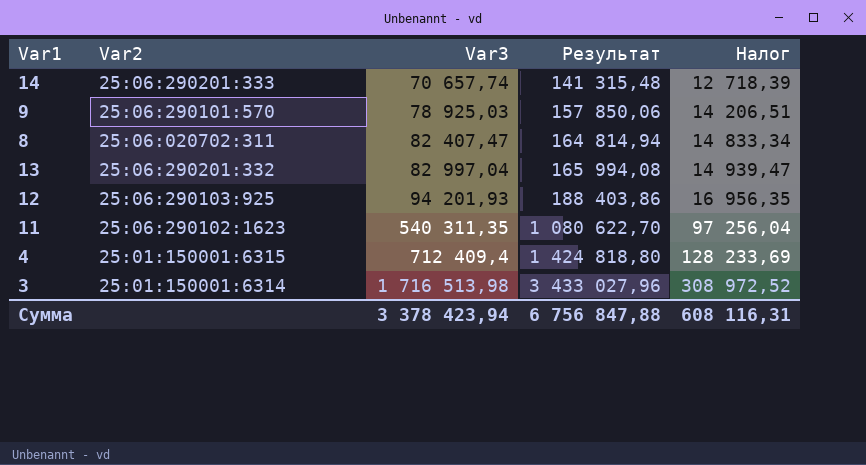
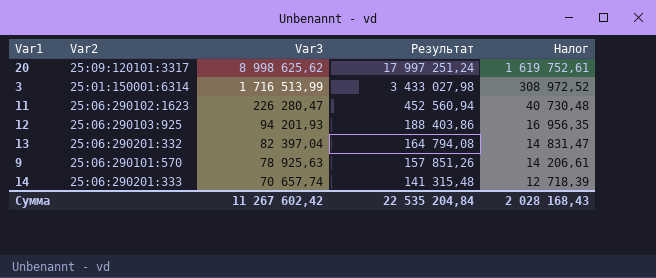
row order: Var3 ascending -> Var3 descending
row 8: 25:06:020702:311 | 82 407,47 | 164 814,94 | 14 833,34 -> none
row 4: 25:01:150001:6315 | 712 409,4 | 1 424 818,80 | 128 233,69 -> none
row 20: none -> 25:09:120101:3317 | 8 998 625,62 | 17 997 251,24 | 1 619 752,61
3 | Var3: 1 716 513,98 -> 1 716 513,99
3 | Результат: 3 433 027,96 -> 3 433 027,98
11 | Var3: 540 311,35 -> 226 280,47
11 | Результат: 1 080 622,70 -> 452 560,94
11 | Налог: 97 256,04 -> 40 730,48
13 | Var3: 82 997,04 -> 82 397,04
13 | Результат: 165 994,08 -> 164 794,08
13 | Налог: 14 939,47 -> 14 831,47
9 | Var3: 78 925,03 -> 78 925,63
9 | Результат: 157 850,06 -> 157 851,26
9 | Налог: 14 206,51 -> 14 206,61
Сумма | Var3: 3 378 423,94 -> 11 267 602,42
Сумма | Результат: 6 756 847,88 -> 22 535 204,84
Сумма | Налог: 608 116,31 -> 2 028 168,43

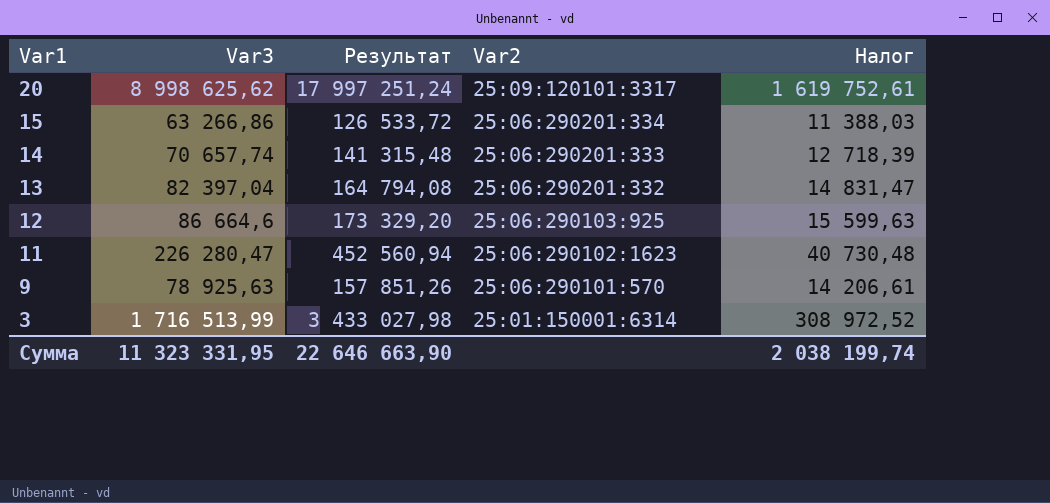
row order: Var3 descending -> Var1 descending
column Var2 | position: 2 -> 4
row 15: none -> 63 266,86 | 126 533,72 | 25:06:290201:334 | 11 388,03
12 | Var3: 94 201,93 -> 86 664,6
12 | Результат: 188 403,86 -> 173 329,20
12 | Налог: 16 956,35 -> 15 599,63
Сумма | Var3: 11 267 602,42 -> 11 323 331,95
Сумма | Результат: 22 535 204,84 -> 22 646 663,90
Сумма | Налог: 2 028 168,43 -> 2 038 199,74

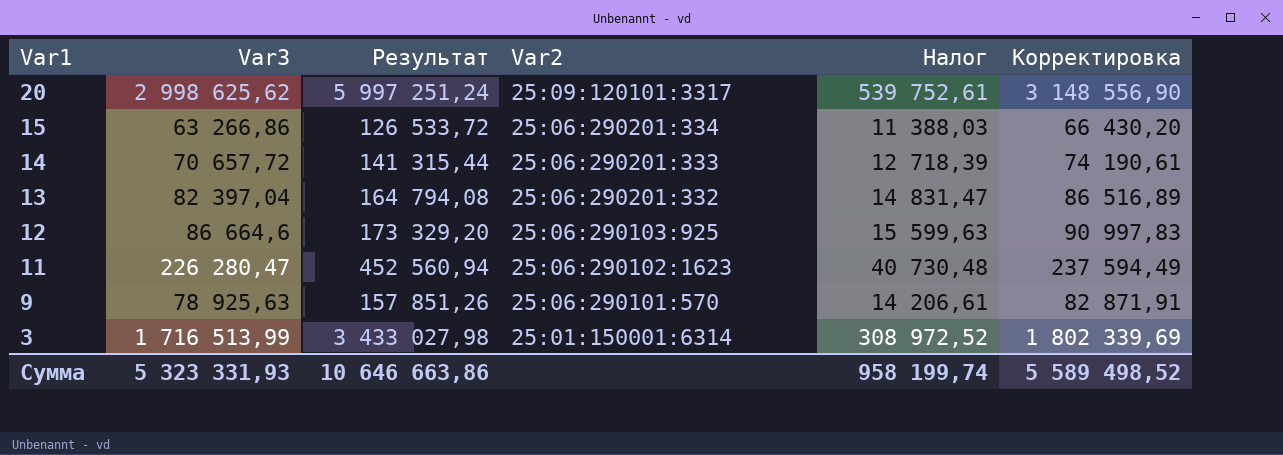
column Корректировка | formula: none -> [Var3] * 1,05
20 | Var3: 8 998 625,62 -> 2 998 625,62
20 | Результат: 17 997 251,24 -> 5 997 251,24
20 | Налог: 1 619 752,61 -> 539 752,61
14 | Var3: 70 657,74 -> 70 657,72
14 | Результат: 141 315,48 -> 141 315,44
Сумма | Var3: 11 323 331,95 -> 5 323 331,93
Сумма | Результат: 22 646 663,90 -> 10 646 663,86
Сумма | Налог: 2 038 199,74 -> 958 199,74

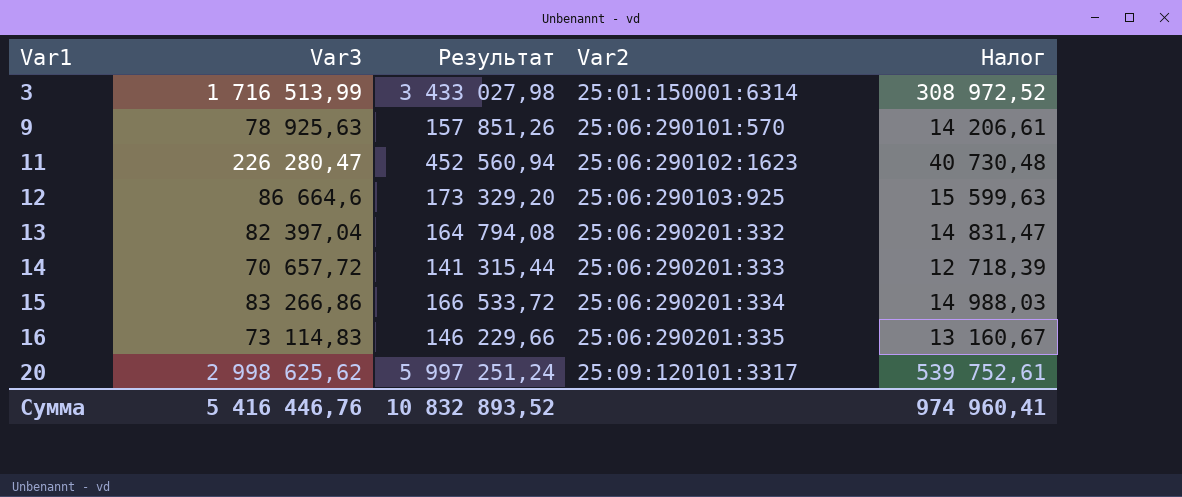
row order: Var1 descending -> Var1 ascending
column Корректировка | formula: [Var3] * 1,05 -> none
15 | Var3: 63 266,86 -> 83 266,86
15 | Результат: 126 533,72 -> 166 533,72
15 | Налог: 11 388,03 -> 14 988,03
row 16: none -> 73 114,83 | 146 229,66 | 25:06:290201:335 | 13 160,67
Сумма | Var3: 5 323 331,93 -> 5 416 446,76
Сумма | Результат: 10 646 663,86 -> 10 832 893,52
Сумма | Налог: 958 199,74 -> 974 960,41

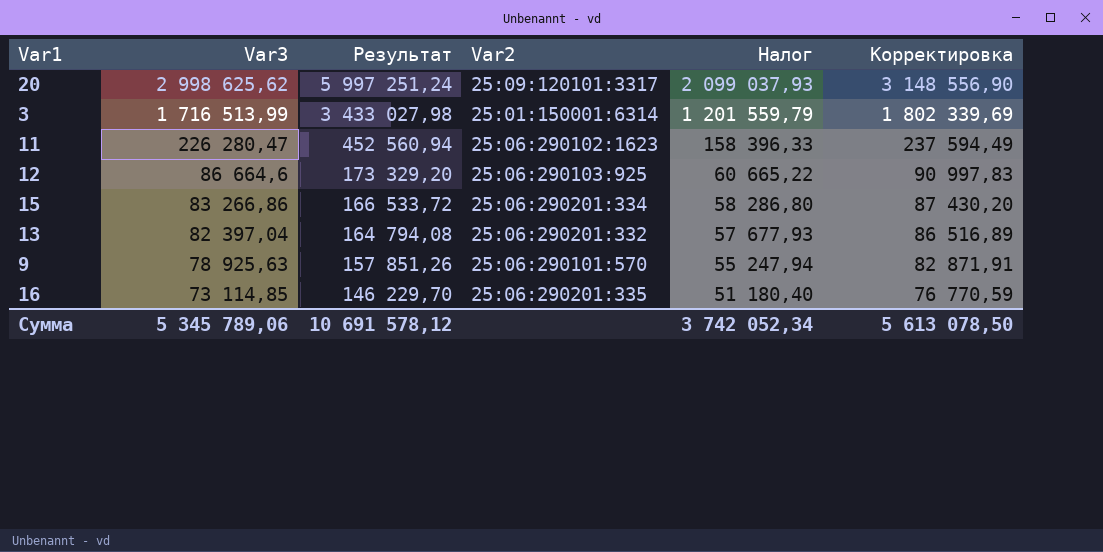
row order: Var1 ascending -> Var3 descending
column Налог | formula: [Var3] * 0,18 -> [Var3] * 0,7
column Корректировка | formula: none -> [Var3] * 1,05
row 14: 70 657,72 | 141 315,44 | 25:06:290201:333 | 12 718,39 -> none
16 | Var3: 73 114,83 -> 73 114,85
16 | Результат: 146 229,66 -> 146 229,70
Сумма | Var3: 5 416 446,76 -> 5 345 789,06
Сумма | Результат: 10 832 893,52 -> 10 691 578,12
Сумма | Налог: 974 960,41 -> 3 742 052,34

